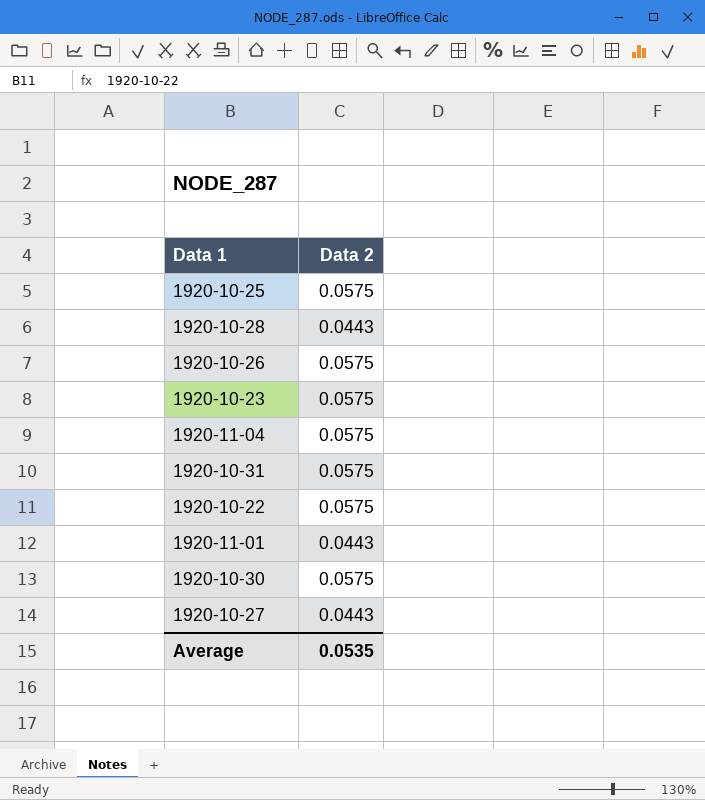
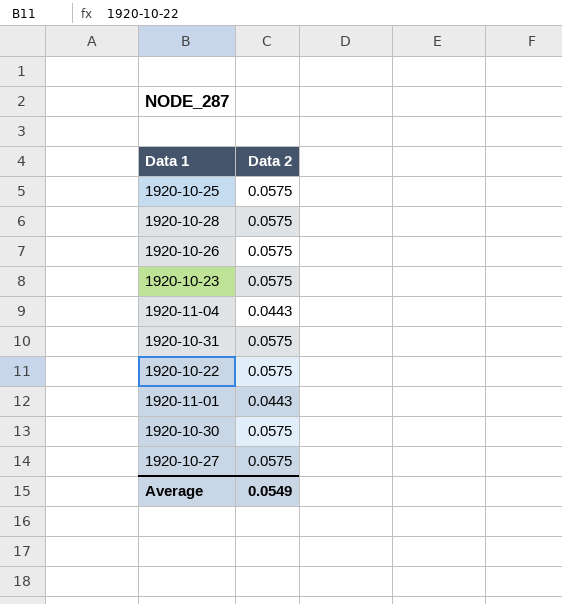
1920-10-28 | Data 2: 0.0443 -> 0.0575
1920-11-04 | Data 2: 0.0575 -> 0.0443
1920-10-27 | Data 2: 0.0443 -> 0.0575
Average | Data 2: 0.0535 -> 0.0549

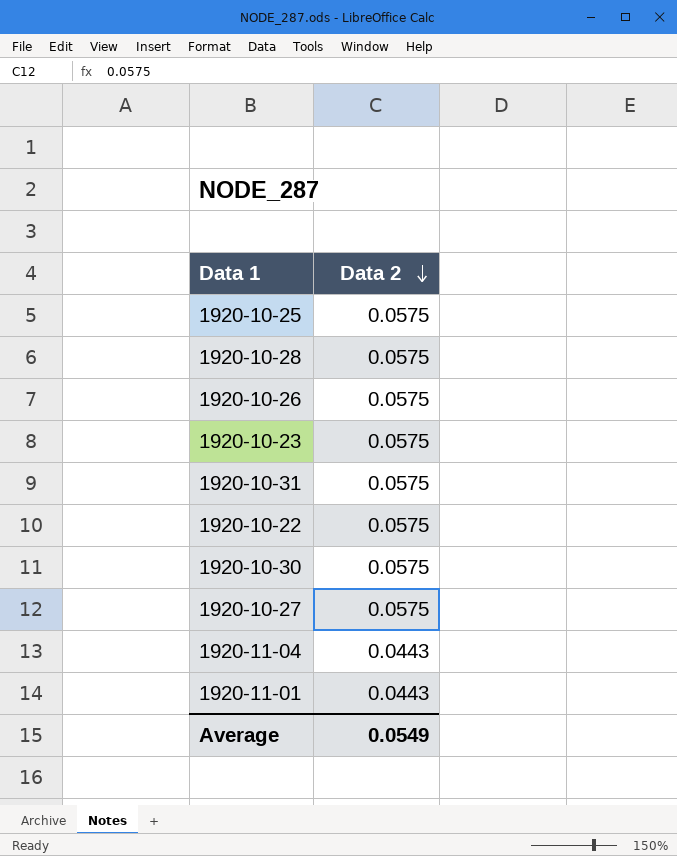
row order: none -> Data 2 descending

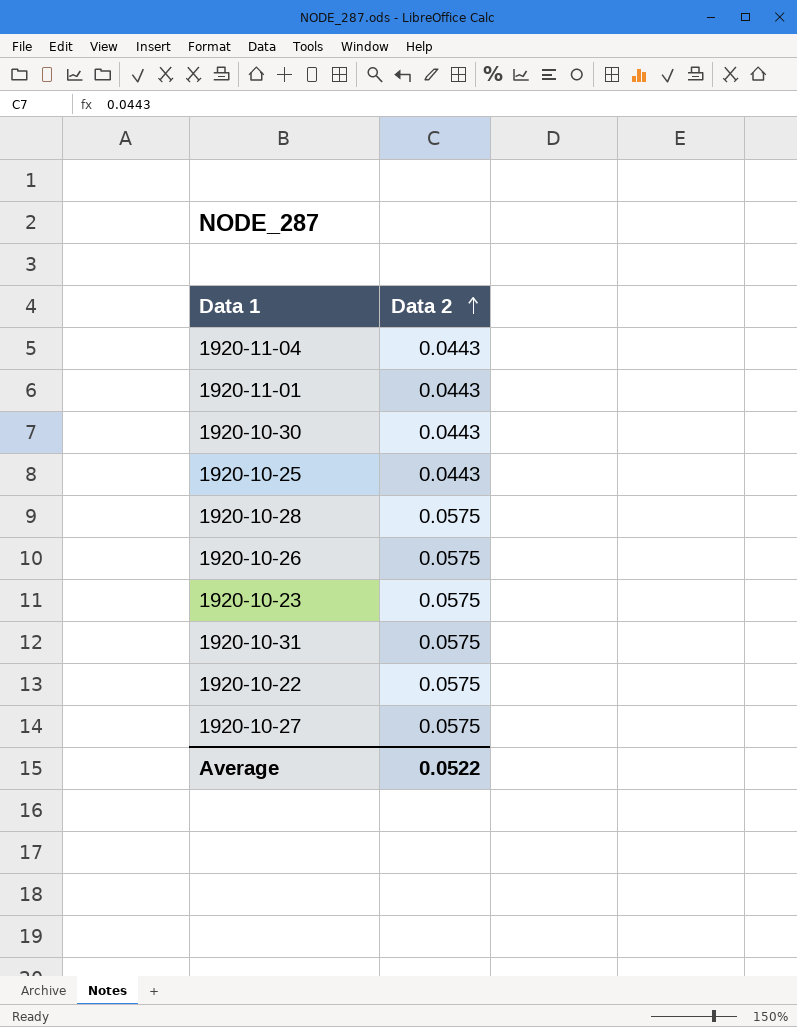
row order: Data 2 descending -> Data 2 ascending
1920-10-30 | Data 2: 0.0575 -> 0.0443
1920-10-25 | Data 2: 0.0575 -> 0.0443
Average | Data 2: 0.0549 -> 0.0522

